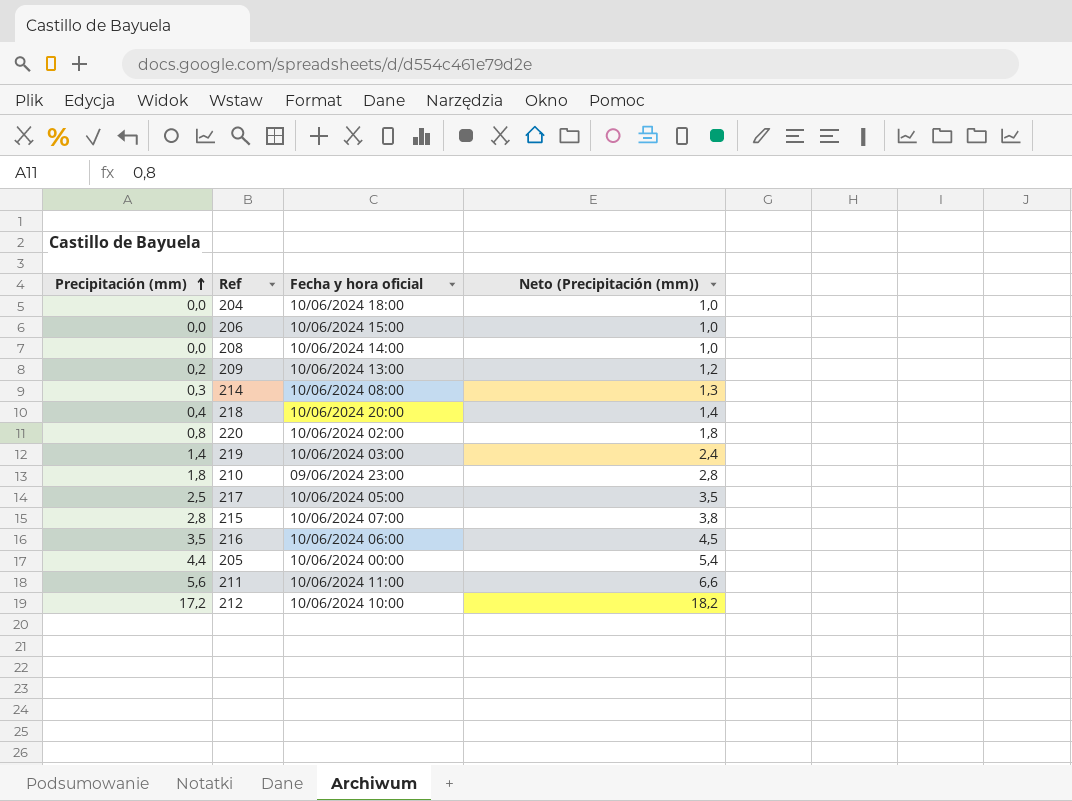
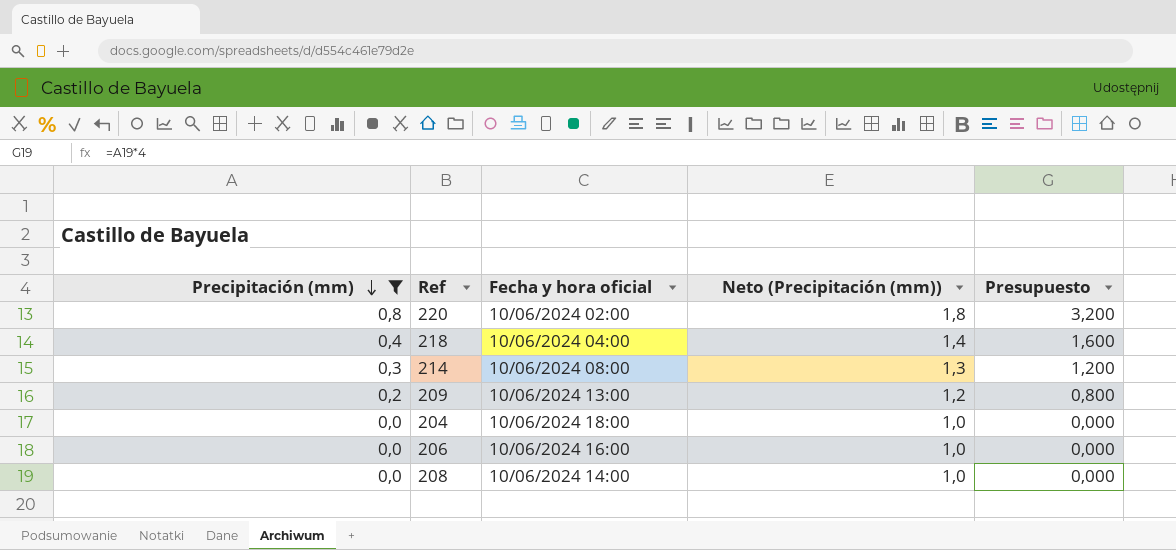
filter: none -> Precipitación (mm) <= 0,8
row order: Precipitación (mm) ascending -> Precipitación (mm) descending
column Presupuesto | formula: none -> [Precipitación (mm)] * 4
218 | Fecha y hora oficial: 10/06/2024 20:00 -> 10/06/2024 04:00
206 | Fecha y hora oficial: 10/06/2024 15:00 -> 10/06/2024 16:00

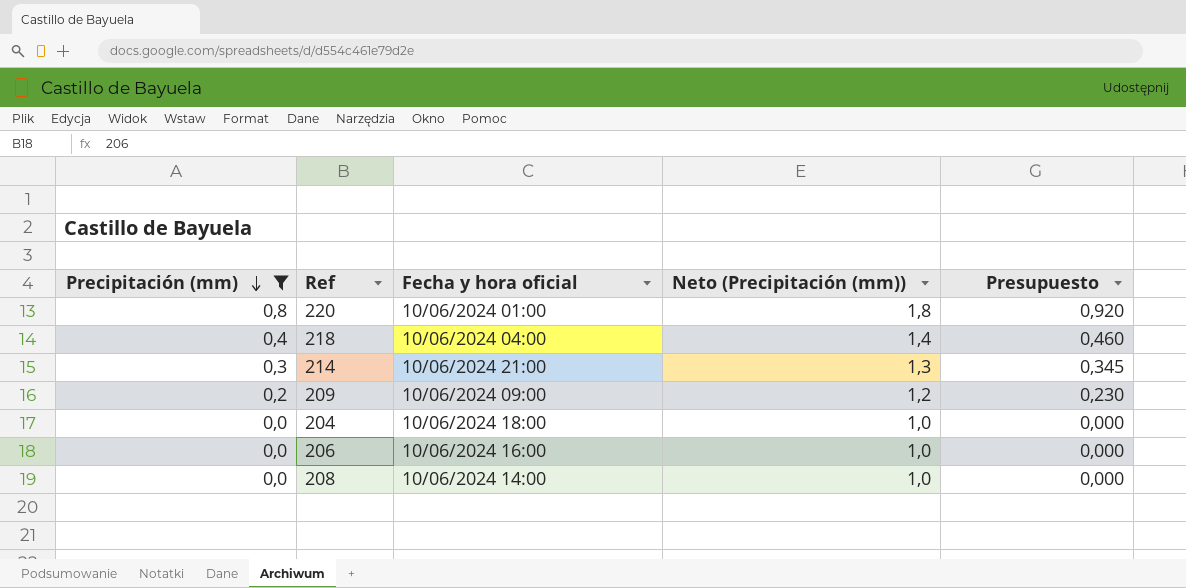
column Presupuesto | formula: [Precipitación (mm)] * 4 -> [Precipitación (mm)] * 1,15
220 | Fecha y hora oficial: 10/06/2024 02:00 -> 10/06/2024 01:00
214 | Fecha y hora oficial: 10/06/2024 08:00 -> 10/06/2024 21:00
209 | Fecha y hora oficial: 10/06/2024 13:00 -> 10/06/2024 09:00

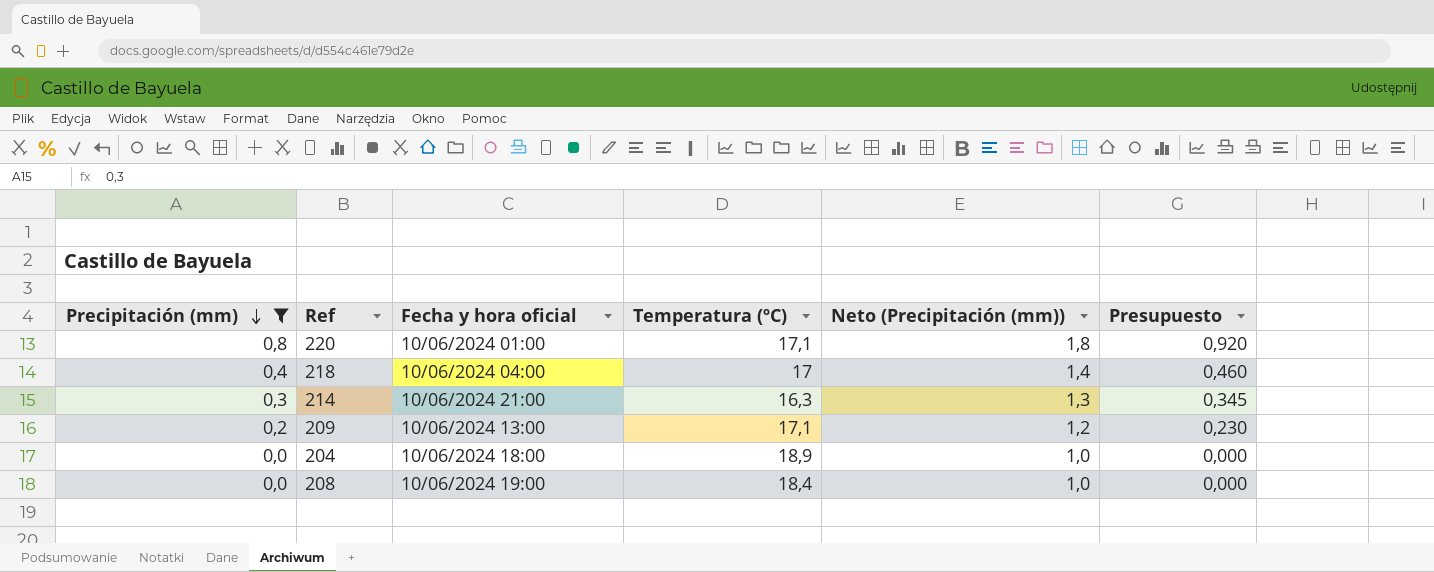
column Temperatura (ºC) | position: none -> 4
row 206: 0,0 | 10/06/2024 16:00 | 1,0 | 0,000 -> none
209 | Fecha y hora oficial: 10/06/2024 09:00 -> 10/06/2024 13:00
208 | Fecha y hora oficial: 10/06/2024 14:00 -> 10/06/2024 19:00

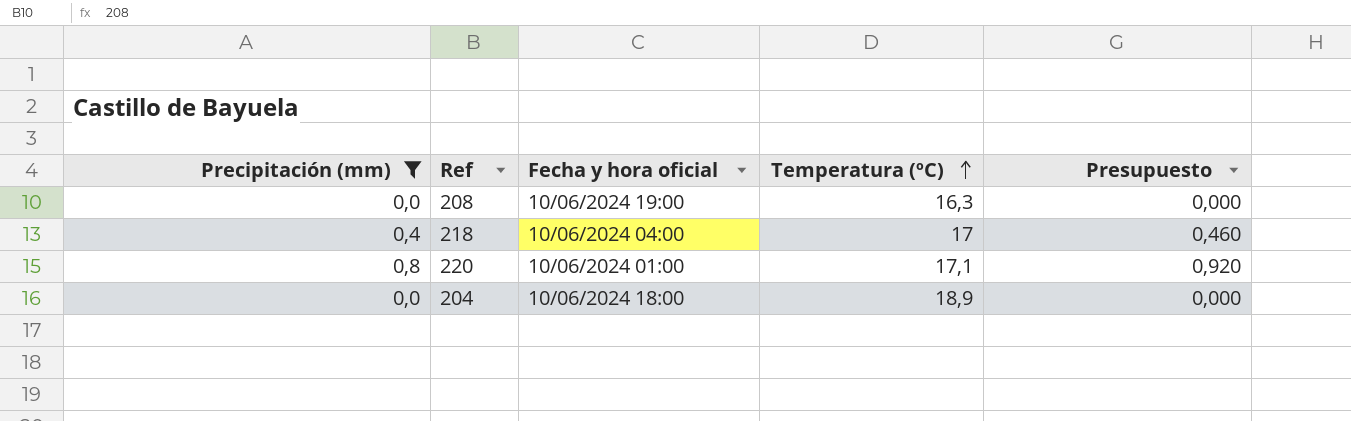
row order: Precipitación (mm) descending -> Temperatura (ºC) ascending
column Neto (Precipitación (mm)) | formula: [Precipitación (mm)] + 1 -> none
row 214: 0,3 | 10/06/2024 21:00 | 16,3 | 1,3 | 0,345 -> none
row 209: 0,2 | 10/06/2024 13:00 | 17,1 | 1,2 | 0,230 -> none
208 | Temperatura (ºC): 18,4 -> 16,3

